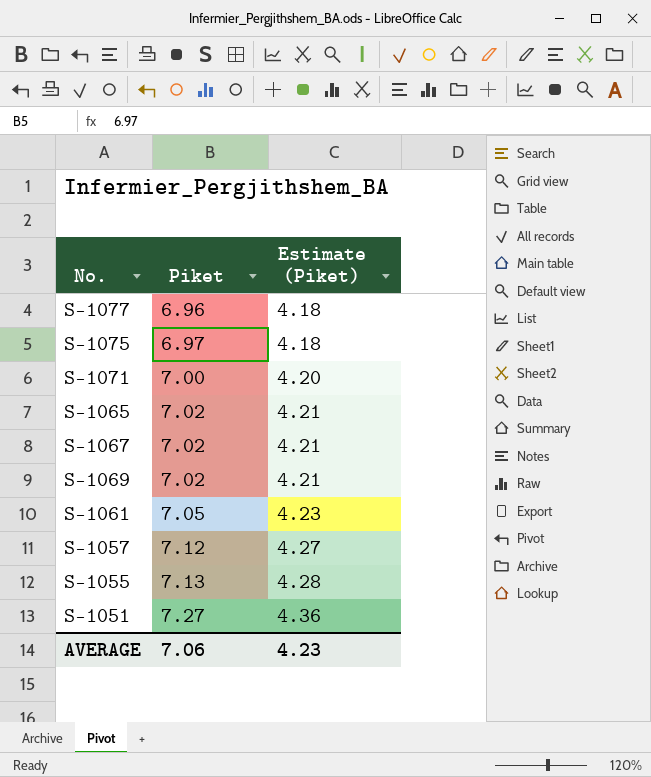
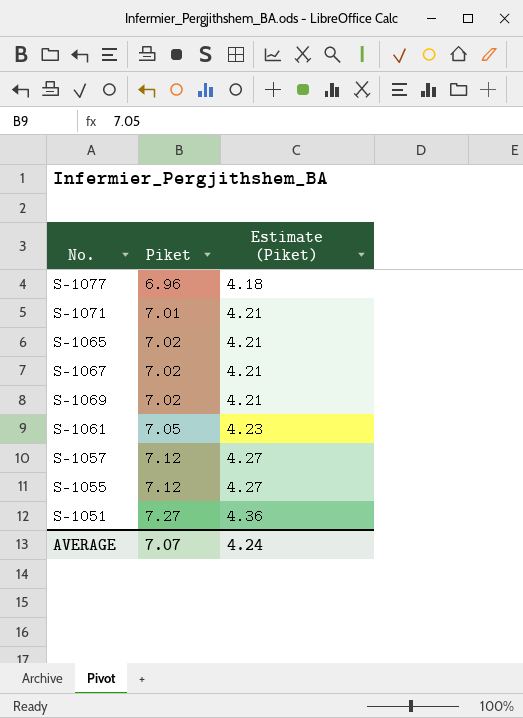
row S-1075: 6.97 | 4.18 -> none
S-1071 | Piket: 7.00 -> 7.01
S-1071 | Estimate (Piket): 4.20 -> 4.21
S-1055 | Piket: 7.13 -> 7.12
S-1055 | Estimate (Piket): 4.28 -> 4.27
AVERAGE | Piket: 7.06 -> 7.07
AVERAGE | Estimate (Piket): 4.23 -> 4.24

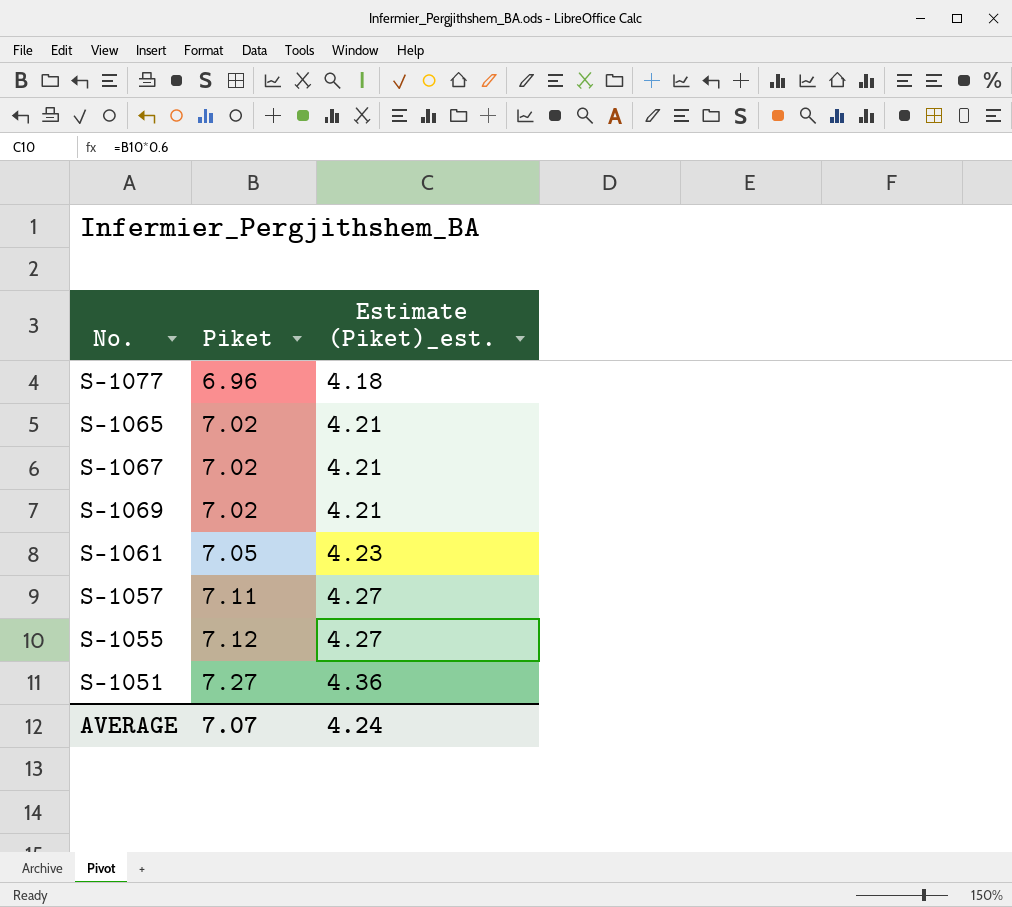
column name: Estimate (Piket) -> Estimate (Piket)_est.
row S-1071: 7.01 | 4.21 -> none
S-1057 | Piket: 7.12 -> 7.11

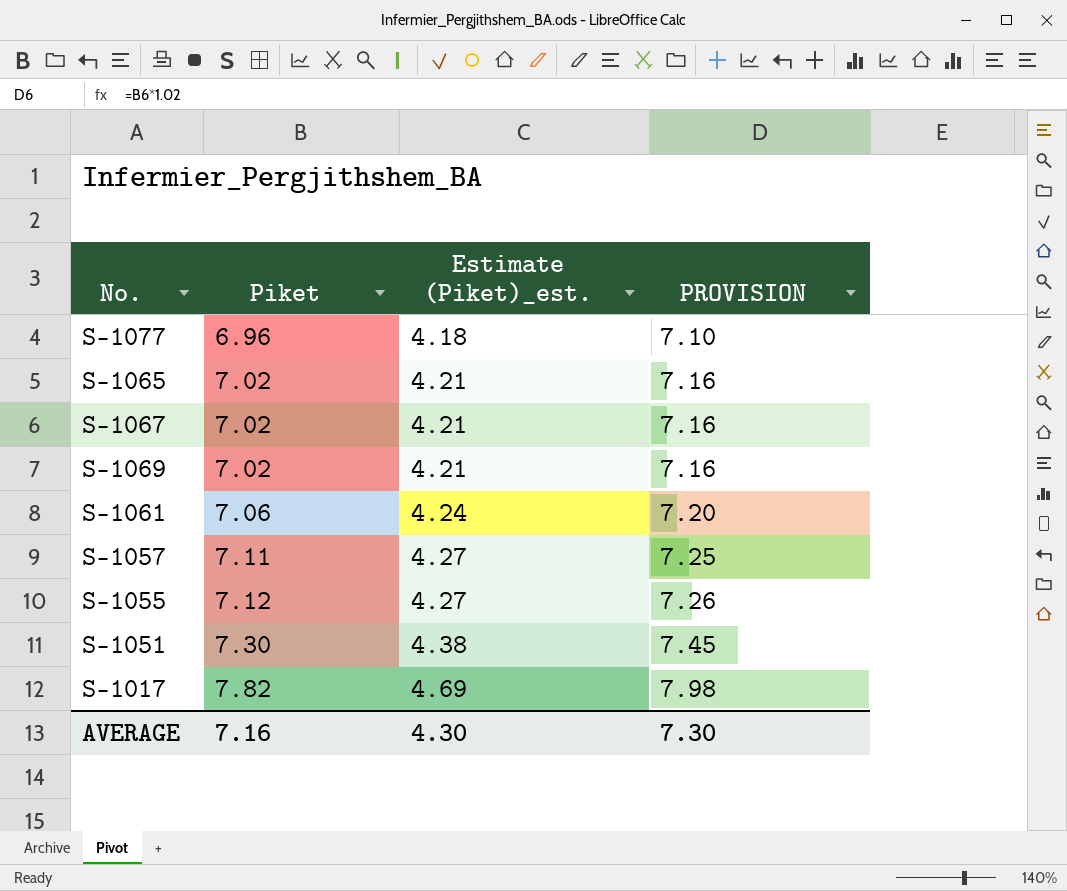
column PROVISION | formula: none -> [Piket] * 1.02
S-1061 | Piket: 7.05 -> 7.06
S-1061 | Estimate (Piket)_est.: 4.23 -> 4.24
S-1051 | Piket: 7.27 -> 7.30
S-1051 | Estimate (Piket)_est.: 4.36 -> 4.38
row S-1017: none -> 7.82 | 4.69 | 7.98
AVERAGE | Piket: 7.07 -> 7.16
AVERAGE | Estimate (Piket)_est.: 4.24 -> 4.30

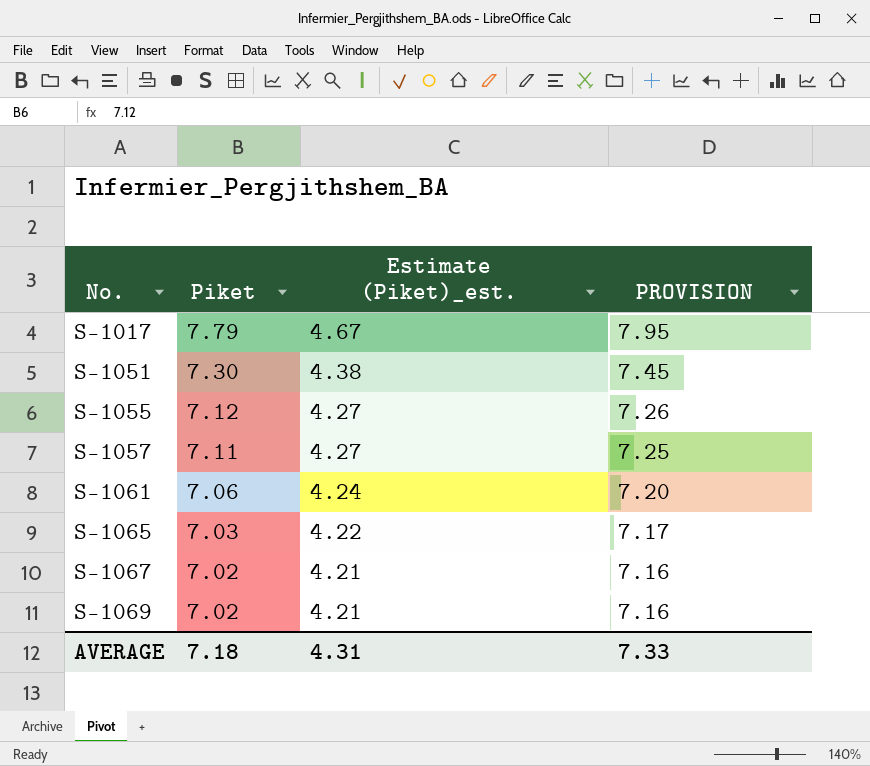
row order: Piket ascending -> No. ascending
row S-1077: 6.96 | 4.18 | 7.10 -> none
S-1017 | Piket: 7.82 -> 7.79
S-1017 | Estimate (Piket)_est.: 4.69 -> 4.67
S-1017 | PROVISION: 7.98 -> 7.95
S-1065 | Piket: 7.02 -> 7.03
S-1065 | Estimate (Piket)_est.: 4.21 -> 4.22
S-1065 | PROVISION: 7.16 -> 7.17
AVERAGE | Piket: 7.16 -> 7.18
AVERAGE | Estimate (Piket)_est.: 4.30 -> 4.31
AVERAGE | PROVISION: 7.30 -> 7.33

